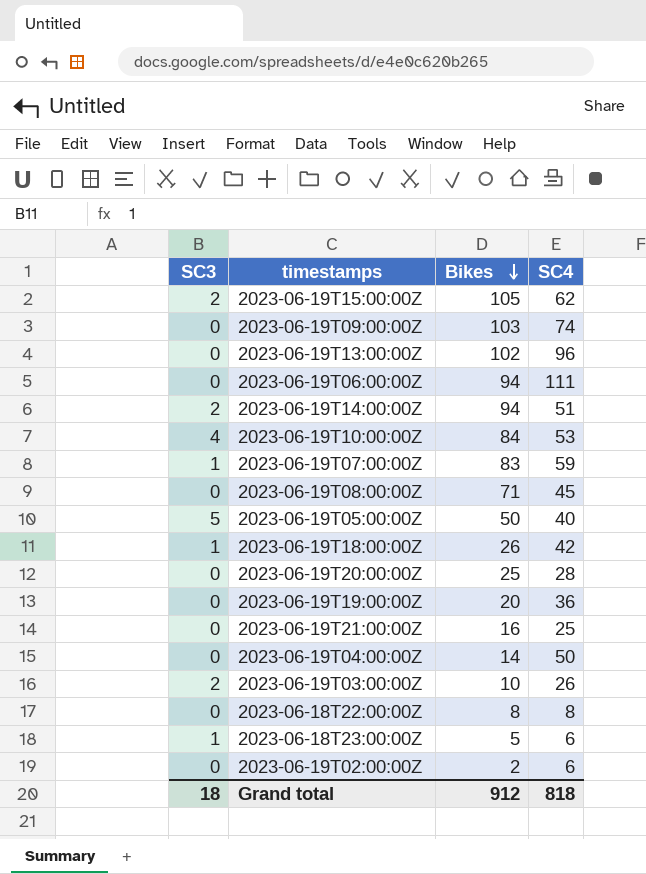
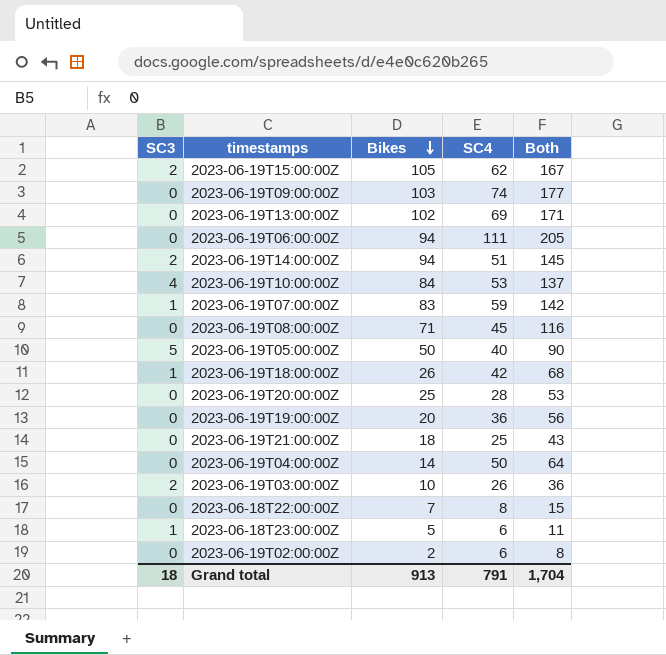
column Both | formula: none -> [Bikes] + [SC4]
2023-06-19T13:00:00Z | SC4: 96 -> 69
2023-06-19T21:00:00Z | Bikes: 16 -> 18
2023-06-18T22:00:00Z | Bikes: 8 -> 7
Grand total | Bikes: 912 -> 913
Grand total | SC4: 818 -> 791

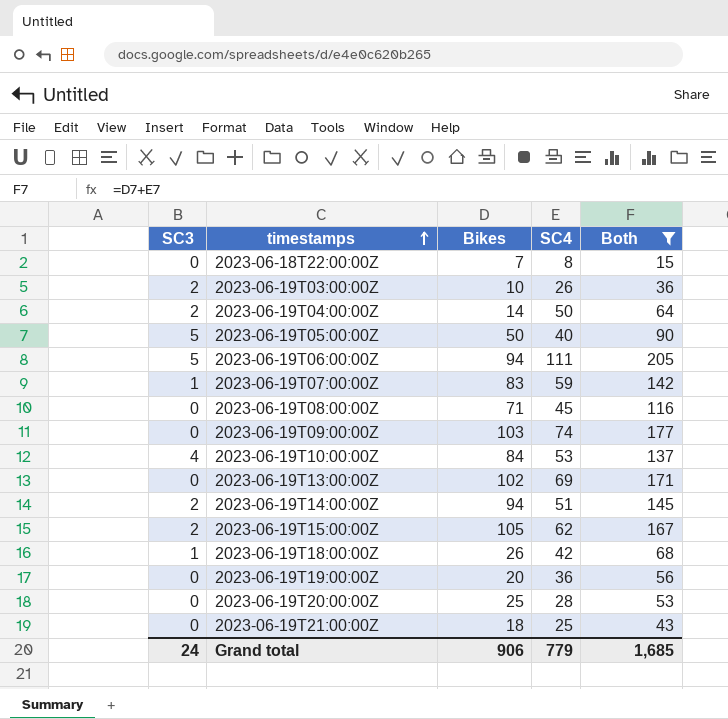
filter: none -> Both >= 15
row order: Bikes descending -> timestamps ascending
2023-06-19T04:00:00Z | SC3: 0 -> 2
2023-06-19T06:00:00Z | SC3: 0 -> 5
Grand total | SC3: 18 -> 24
Grand total | Bikes: 913 -> 906
Grand total | SC4: 791 -> 779
Grand total | Both: 1,704 -> 1,685

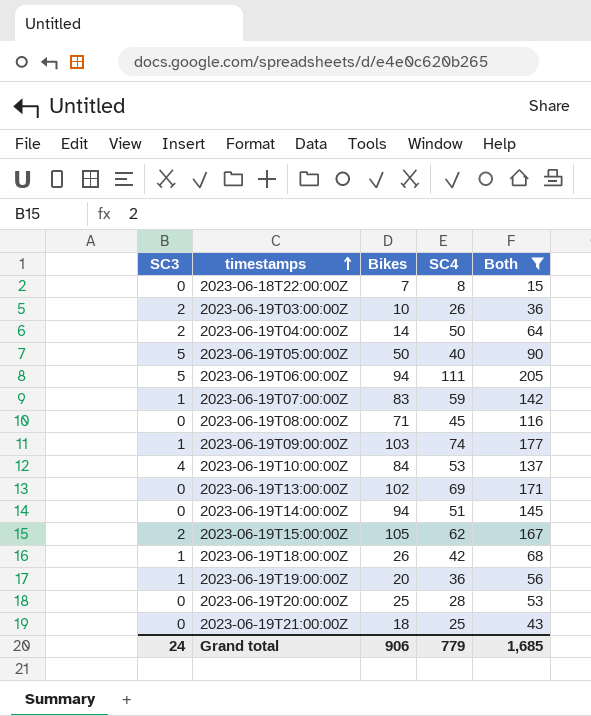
2023-06-19T09:00:00Z | SC3: 0 -> 1
2023-06-19T14:00:00Z | SC3: 2 -> 0
2023-06-19T19:00:00Z | SC3: 0 -> 1

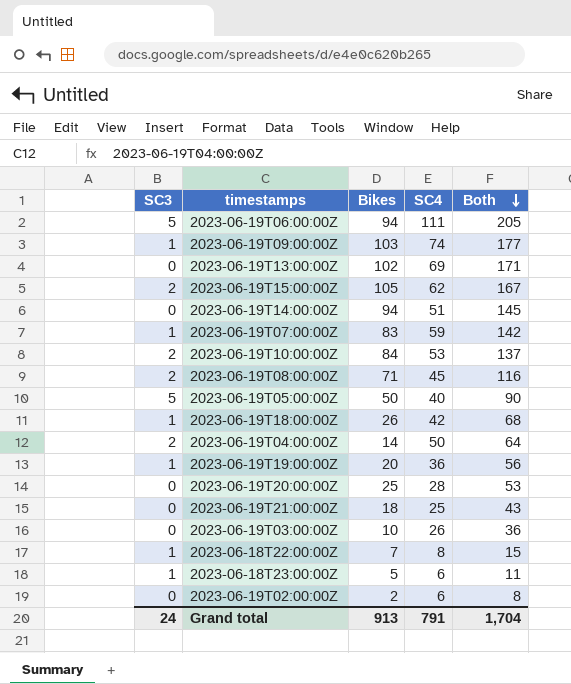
filter: Both >= 15 -> none
row order: timestamps ascending -> Both descending
2023-06-19T10:00:00Z | SC3: 4 -> 2
2023-06-19T08:00:00Z | SC3: 0 -> 2
2023-06-19T03:00:00Z | SC3: 2 -> 0
2023-06-18T22:00:00Z | SC3: 0 -> 1
Grand total | Bikes: 906 -> 913
Grand total | SC4: 779 -> 791
Grand total | Both: 1,685 -> 1,704

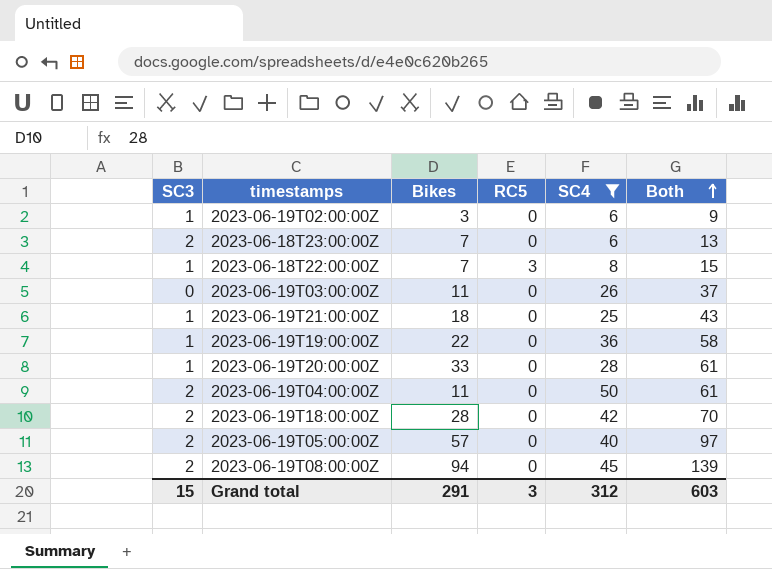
filter: none -> SC4 <= 50
row order: Both descending -> Both ascending
column RC5 | position: none -> 4
2023-06-19T02:00:00Z | SC3: 0 -> 1
2023-06-19T02:00:00Z | Bikes: 2 -> 3
2023-06-19T02:00:00Z | Both: 8 -> 9
2023-06-18T23:00:00Z | SC3: 1 -> 2
2023-06-18T23:00:00Z | Bikes: 5 -> 7
2023-06-18T23:00:00Z | Both: 11 -> 13
2023-06-19T03:00:00Z | Bikes: 10 -> 11
2023-06-19T03:00:00Z | Both: 36 -> 37
2023-06-19T21:00:00Z | SC3: 0 -> 1
2023-06-19T19:00:00Z | Bikes: 20 -> 22
2023-06-19T19:00:00Z | Both: 56 -> 58
2023-06-19T20:00:00Z | SC3: 0 -> 1
2023-06-19T20:00:00Z | Bikes: 25 -> 33
2023-06-19T20:00:00Z | Both: 53 -> 61
2023-06-19T04:00:00Z | Bikes: 14 -> 11
2023-06-19T04:00:00Z | Both: 64 -> 61
2023-06-19T18:00:00Z | SC3: 1 -> 2
2023-06-19T18:00:00Z | Bikes: 26 -> 28
2023-06-19T18:00:00Z | Both: 68 -> 70
2023-06-19T05:00:00Z | SC3: 5 -> 2
2023-06-19T05:00:00Z | Bikes: 50 -> 57
2023-06-19T05:00:00Z | Both: 90 -> 97
2023-06-19T08:00:00Z | Bikes: 71 -> 94
2023-06-19T08:00:00Z | Both: 116 -> 139
Grand total | SC3: 24 -> 15
Grand total | Bikes: 913 -> 291
Grand total | SC4: 791 -> 312
Grand total | Both: 1,704 -> 603

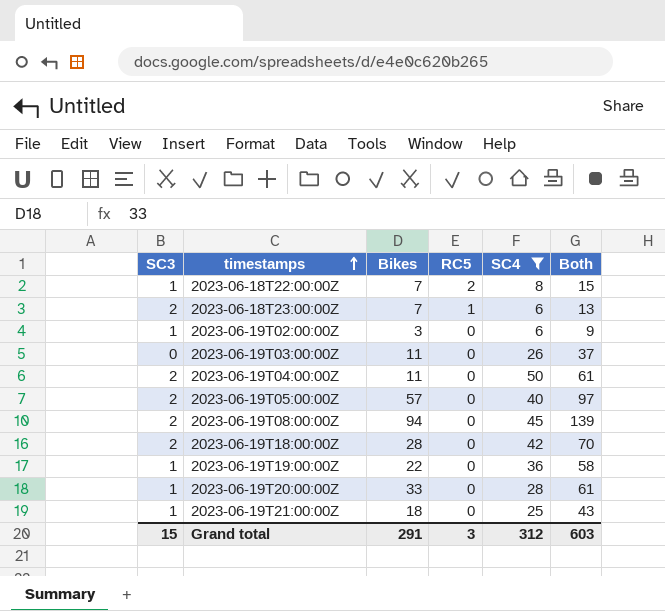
row order: Both ascending -> timestamps ascending
2023-06-18T22:00:00Z | RC5: 3 -> 2
2023-06-18T23:00:00Z | RC5: 0 -> 1

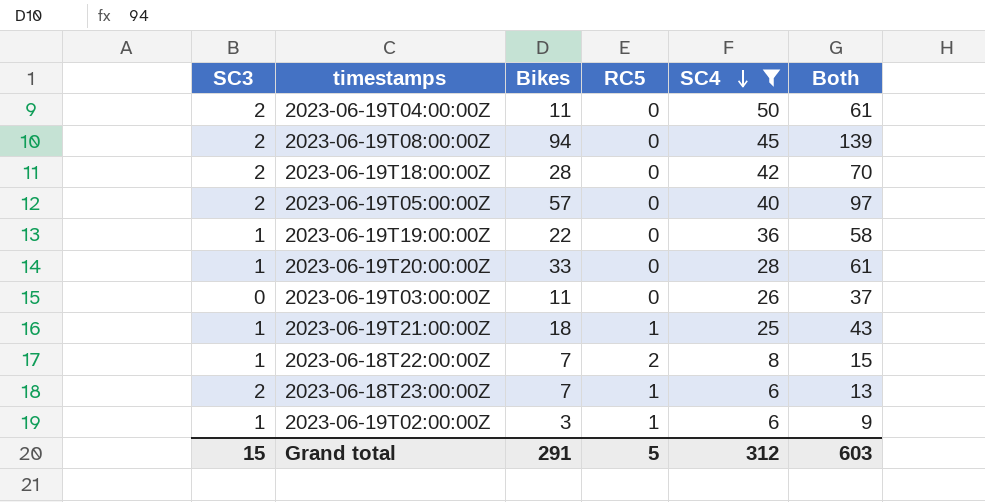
row order: timestamps ascending -> SC4 descending
2023-06-19T21:00:00Z | RC5: 0 -> 1
2023-06-19T02:00:00Z | RC5: 0 -> 1
Grand total | RC5: 3 -> 5

